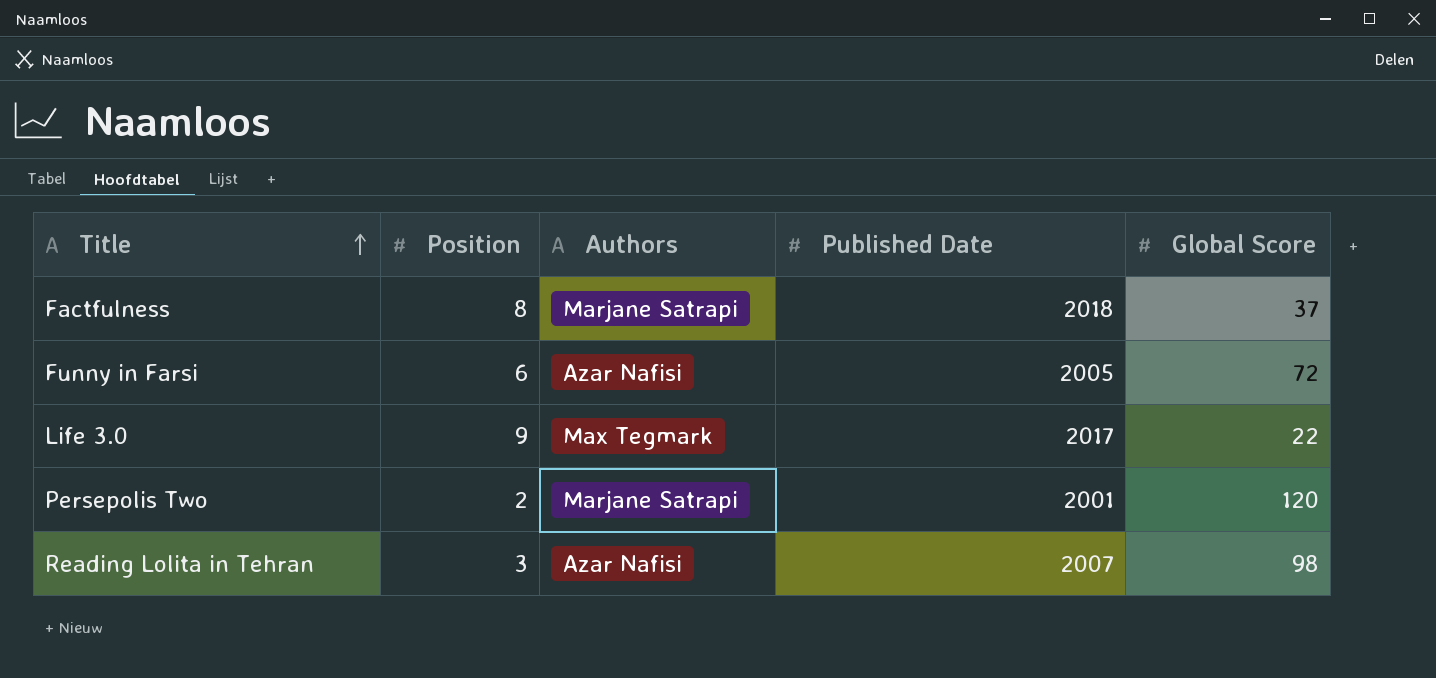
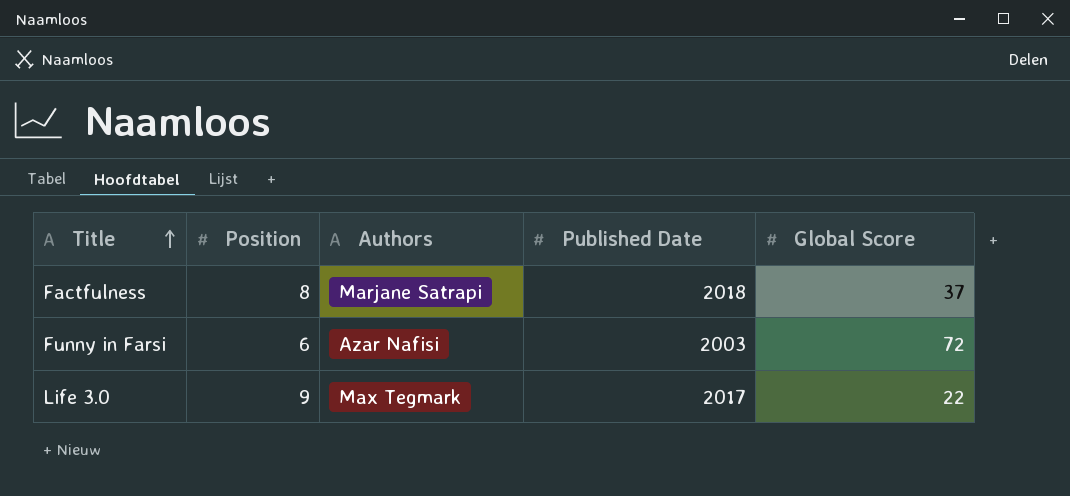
row Persepolis Two: 2 | Marjane Satrapi | 2001 | 120 -> none
row Reading Lolita in Tehran: 3 | Azar Nafisi | 2007 | 98 -> none
Funny in Farsi | Published Date: 2005 -> 2003

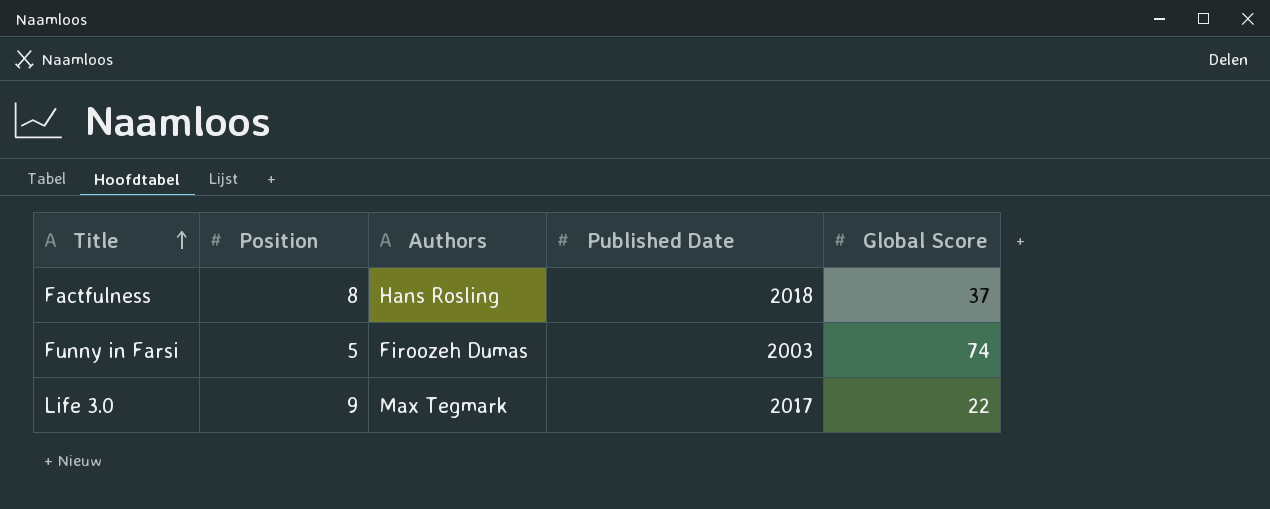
Factfulness | Authors: Marjane Satrapi -> Hans Rosling
Funny in Farsi | Position: 6 -> 5
Funny in Farsi | Authors: Azar Nafisi -> Firoozeh Dumas
Funny in Farsi | Global Score: 72 -> 74

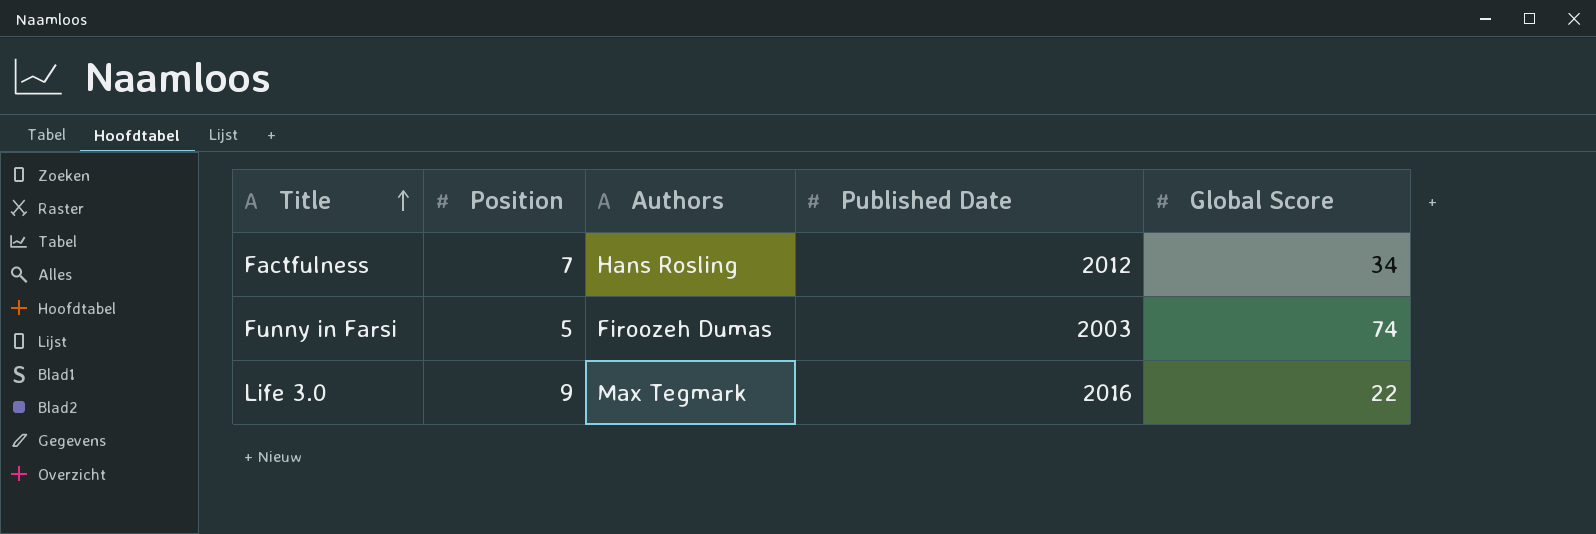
Factfulness | Position: 8 -> 7
Factfulness | Published Date: 2018 -> 2012
Factfulness | Global Score: 37 -> 34
Life 3.0 | Published Date: 2017 -> 2016

